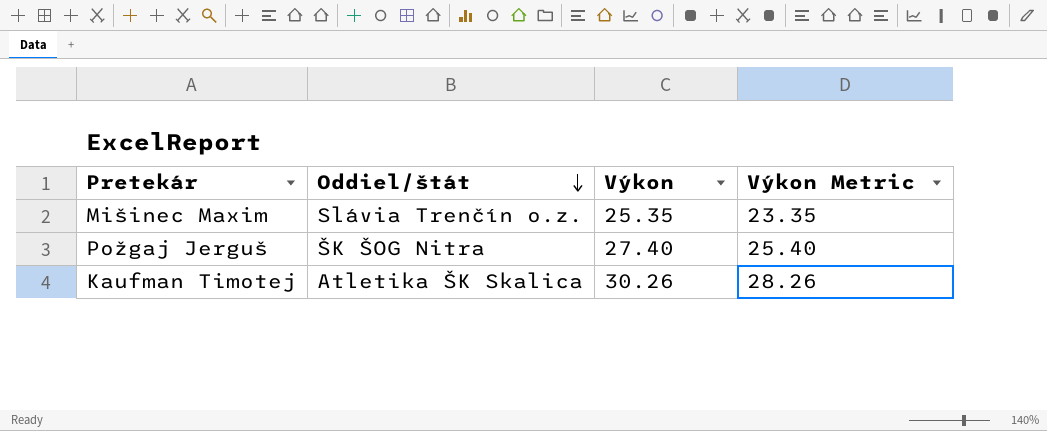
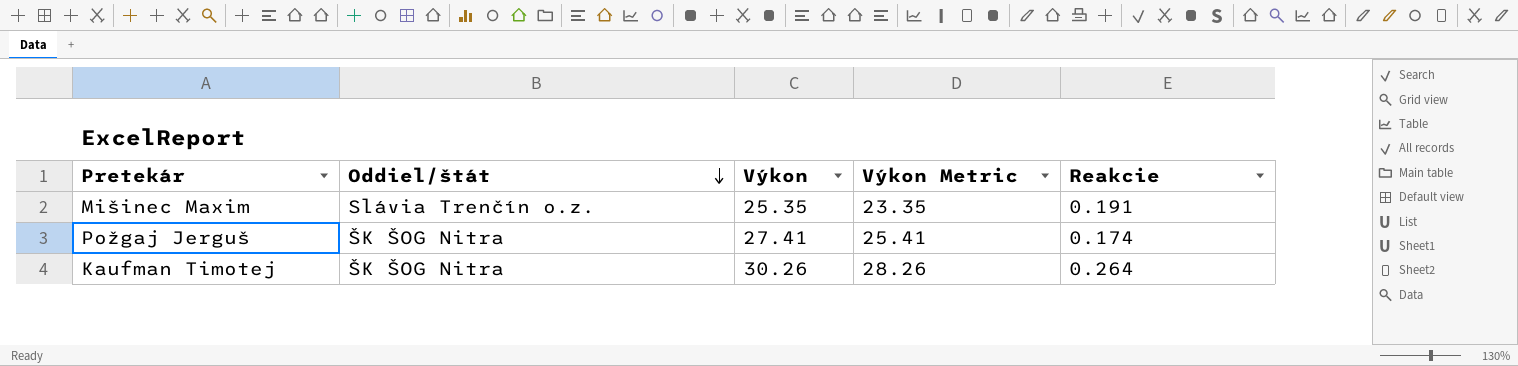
column Reakcie | position: none -> 5
Požgaj Jerguš | Výkon: 27.40 -> 27.41
Požgaj Jerguš | Výkon Metric: 25.40 -> 25.41
Kaufman Timotej | Oddiel/štát: Atletika ŠK Skalica -> ŠK ŠOG Nitra

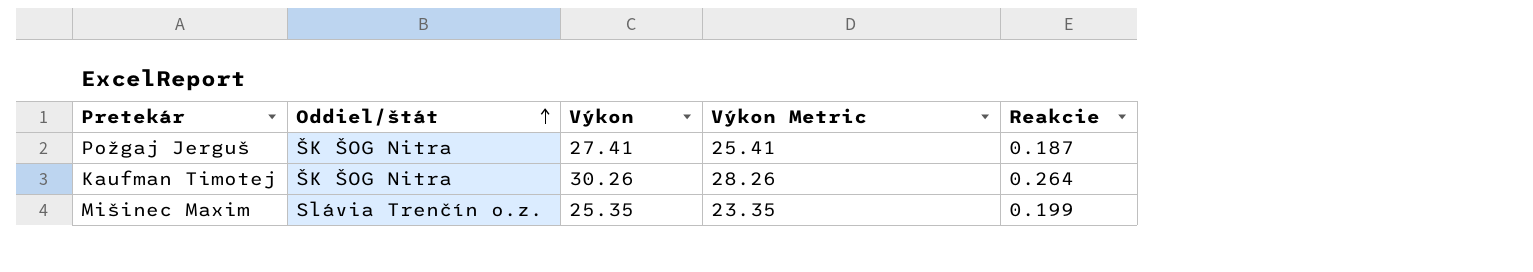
row order: Oddiel/štát descending -> Oddiel/štát ascending
Požgaj Jerguš | Reakcie: 0.174 -> 0.187
Mišinec Maxim | Reakcie: 0.191 -> 0.199

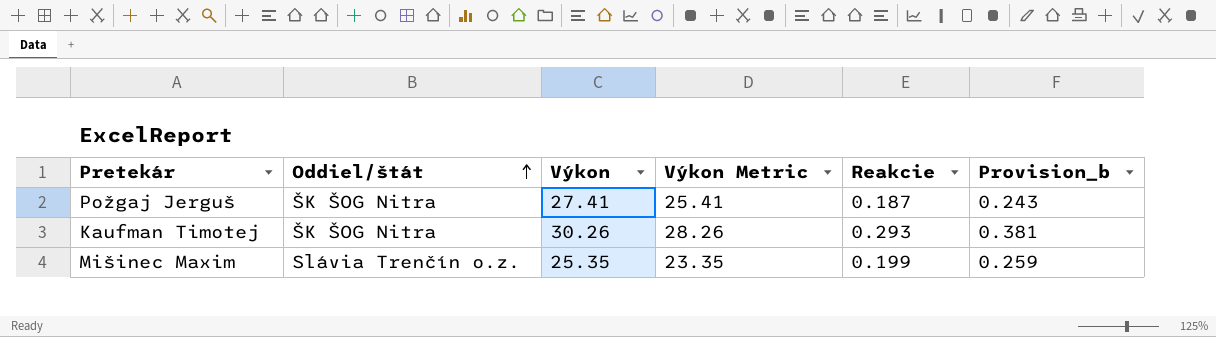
column Provision_b | formula: none -> [Reakcie] * 1.3
Kaufman Timotej | Reakcie: 0.264 -> 0.293

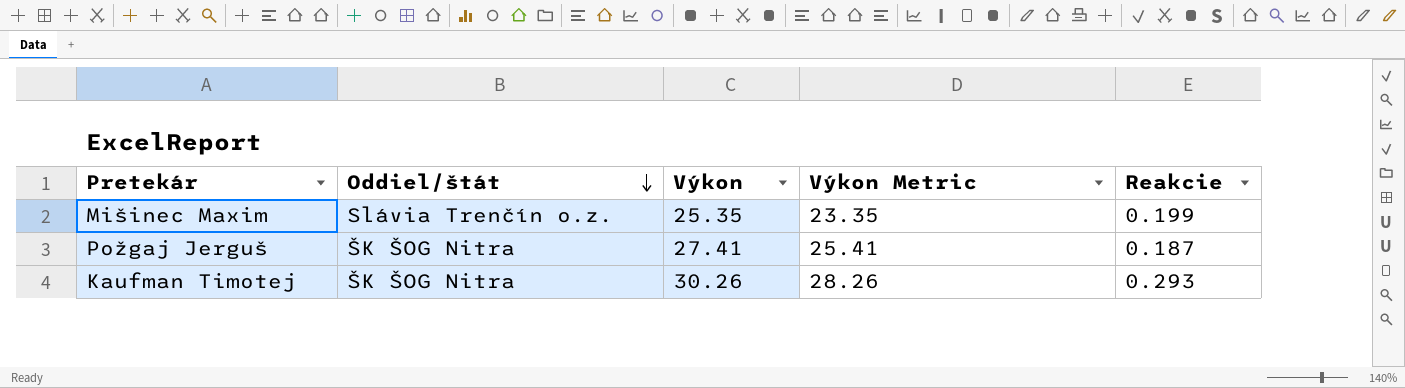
row order: Oddiel/štát ascending -> Oddiel/štát descending
column Provision_b | formula: [Reakcie] * 1.3 -> none

